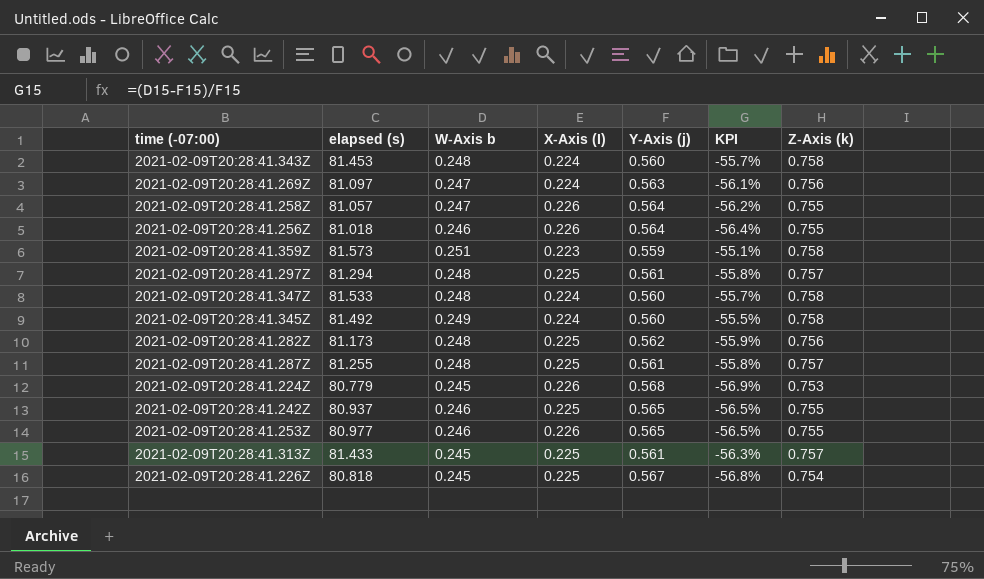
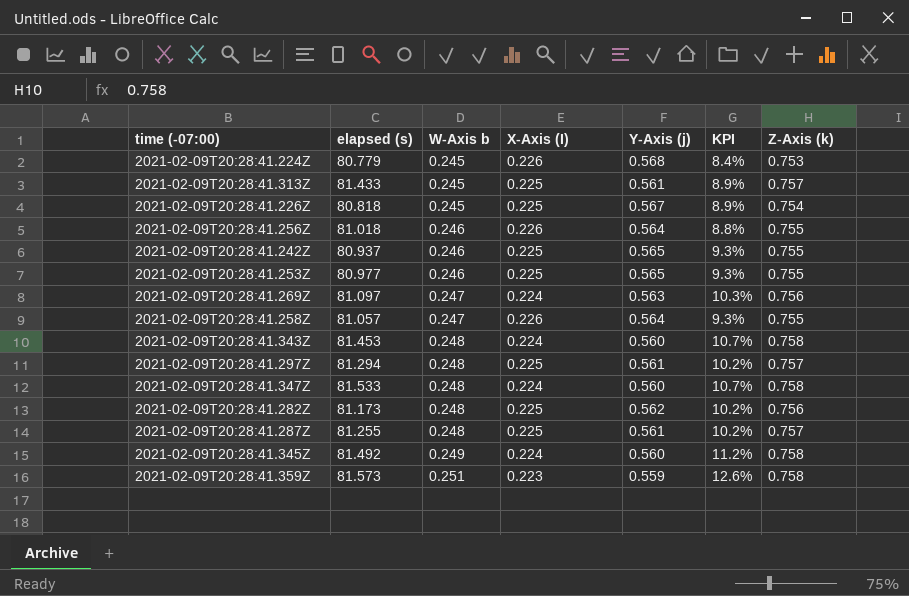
row order: none -> W-Axis b ascending
column KPI | formula: ([W-Axis b] - [Y-Axis (j)]) / [Y-Axis (j)] -> ([W-Axis b] - [X-Axis (I)]) / [X-Axis (I)]
2021-02-09T20:28:41.253Z | X-Axis (I): 0.226 -> 0.225

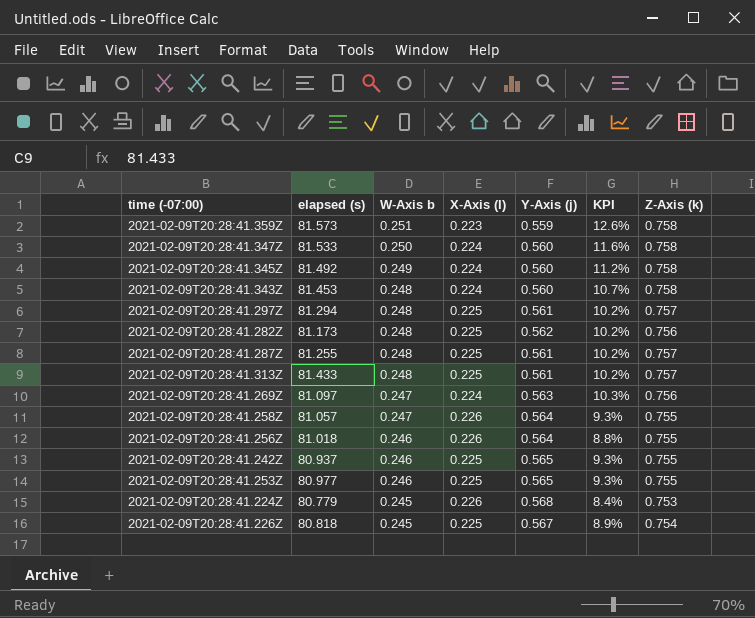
row order: W-Axis b ascending -> W-Axis b descending
2021-02-09T20:28:41.347Z | W-Axis b: 0.248 -> 0.250
2021-02-09T20:28:41.347Z | KPI: 10.7% -> 11.6%
2021-02-09T20:28:41.313Z | W-Axis b: 0.245 -> 0.248
2021-02-09T20:28:41.313Z | KPI: 8.9% -> 10.2%

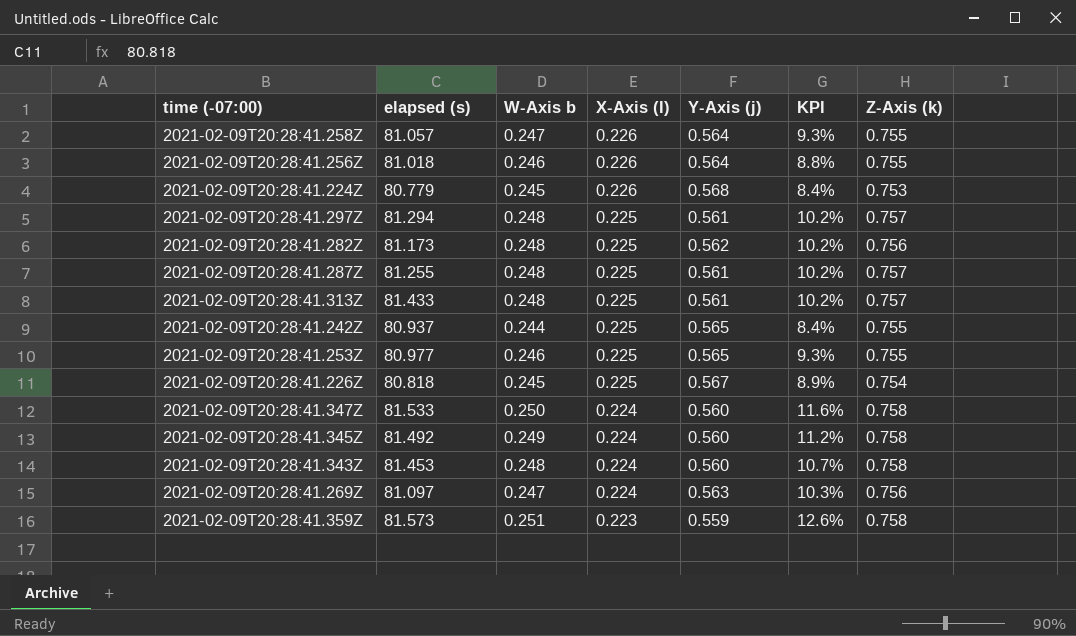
row order: W-Axis b descending -> X-Axis (I) descending
2021-02-09T20:28:41.242Z | W-Axis b: 0.246 -> 0.244
2021-02-09T20:28:41.242Z | KPI: 9.3% -> 8.4%

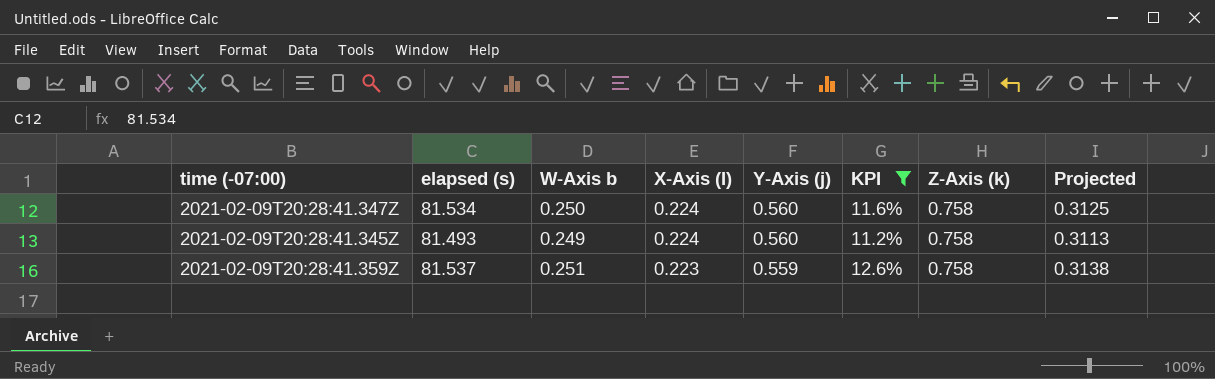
filter: none -> KPI >= 11.2%
column Projected | formula: none -> [W-Axis b] * 1.25
2021-02-09T20:28:41.347Z | elapsed (s): 81.533 -> 81.534
2021-02-09T20:28:41.345Z | elapsed (s): 81.492 -> 81.493
2021-02-09T20:28:41.359Z | elapsed (s): 81.573 -> 81.537

